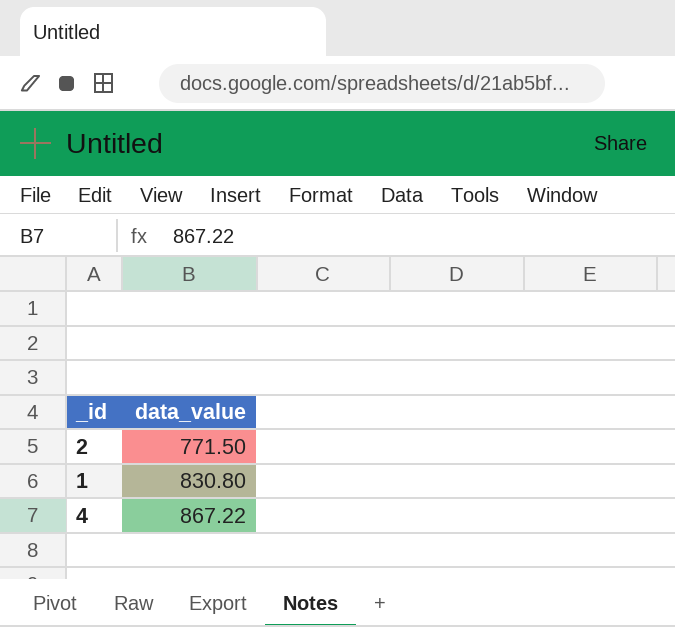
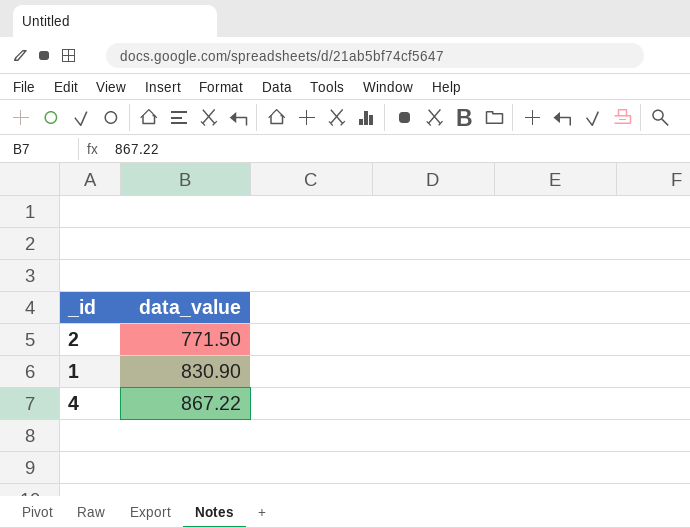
1 | data_value: 830.80 -> 830.90

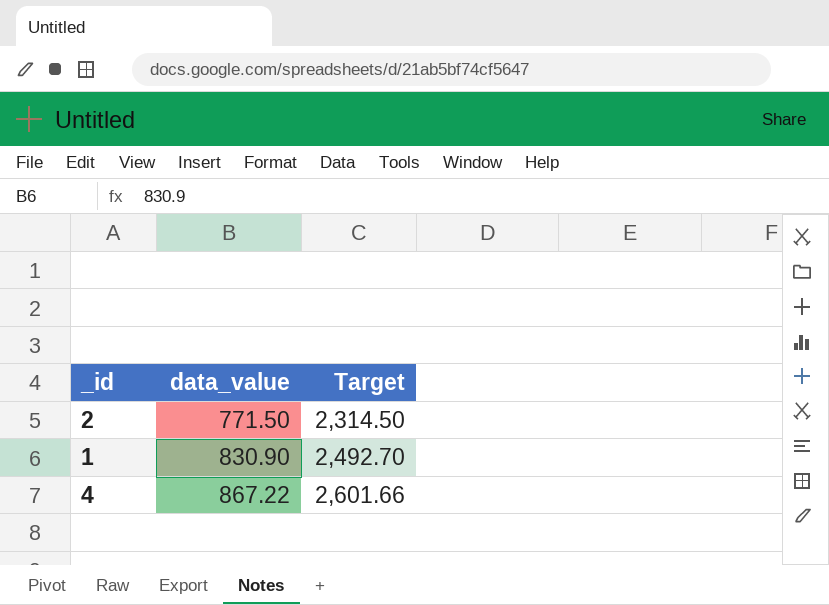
column Target | formula: none -> [data_value] * 3

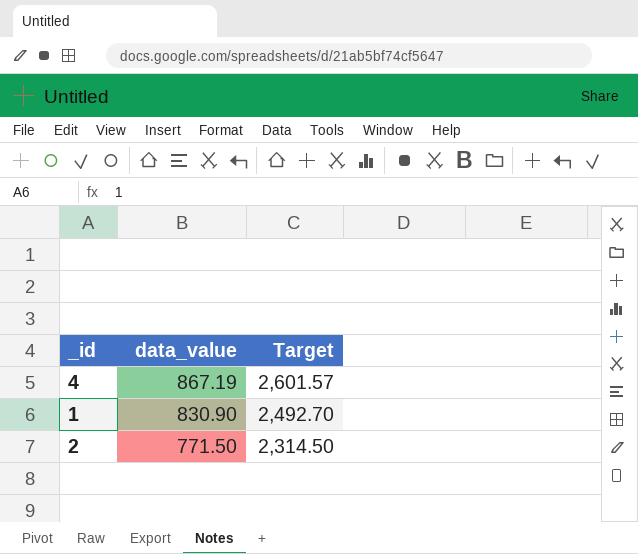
row order: data_value ascending -> data_value descending
4 | data_value: 867.22 -> 867.19
4 | Target: 2,601.66 -> 2,601.57

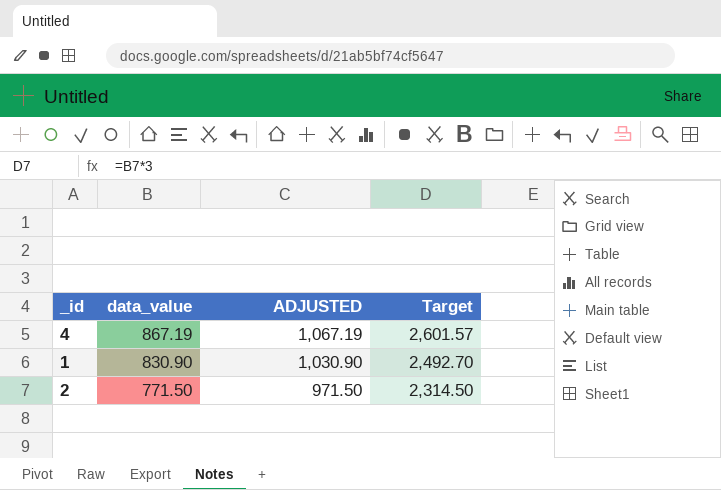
column ADJUSTED | formula: none -> [data_value] + 200

